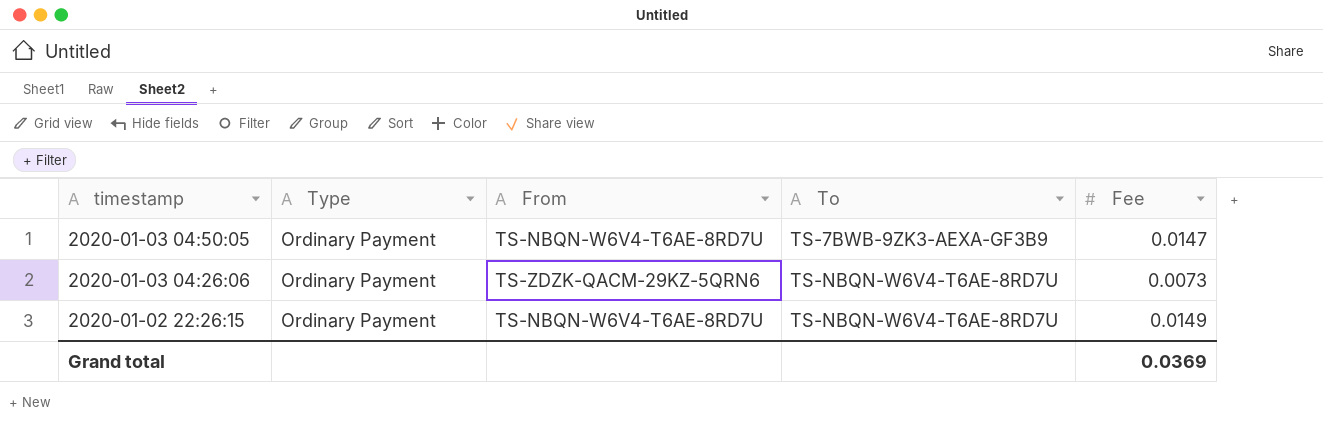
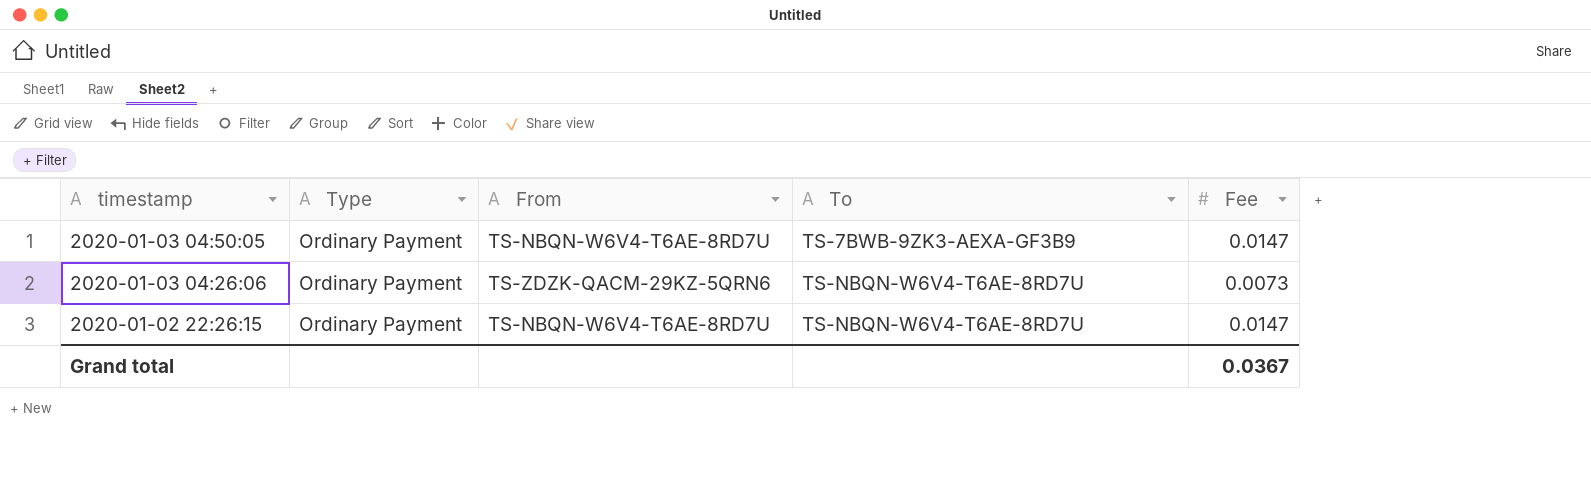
2020-01-02 22:26:15 | Fee: 0.0149 -> 0.0147
Grand total | Fee: 0.0369 -> 0.0367

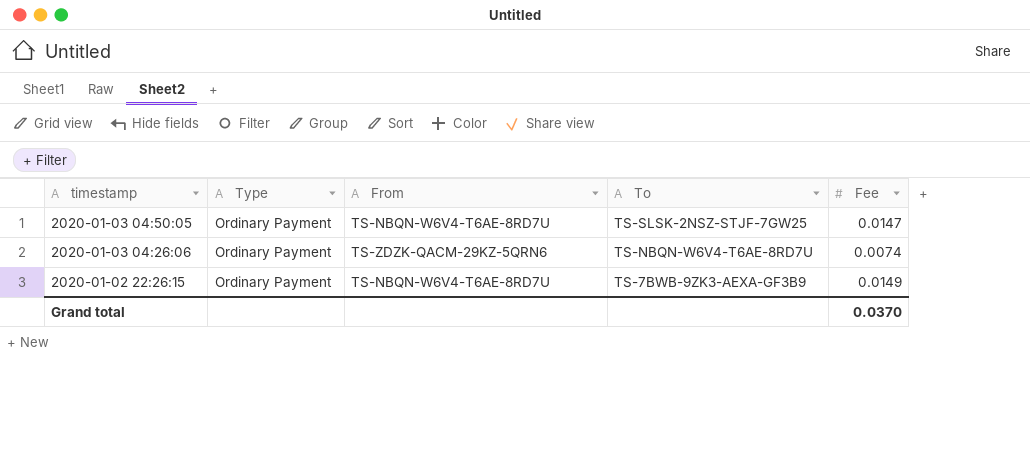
2020-01-03 04:50:05 | To: TS-7BWB-9ZK3-AEXA-GF3B9 -> TS-SLSK-2NSZ-STJF-7GW25
2020-01-03 04:26:06 | Fee: 0.0073 -> 0.0074
2020-01-02 22:26:15 | To: TS-NBQN-W6V4-T6AE-8RD7U -> TS-7BWB-9ZK3-AEXA-GF3B9
2020-01-02 22:26:15 | Fee: 0.0147 -> 0.0149
Grand total | Fee: 0.0367 -> 0.0370

